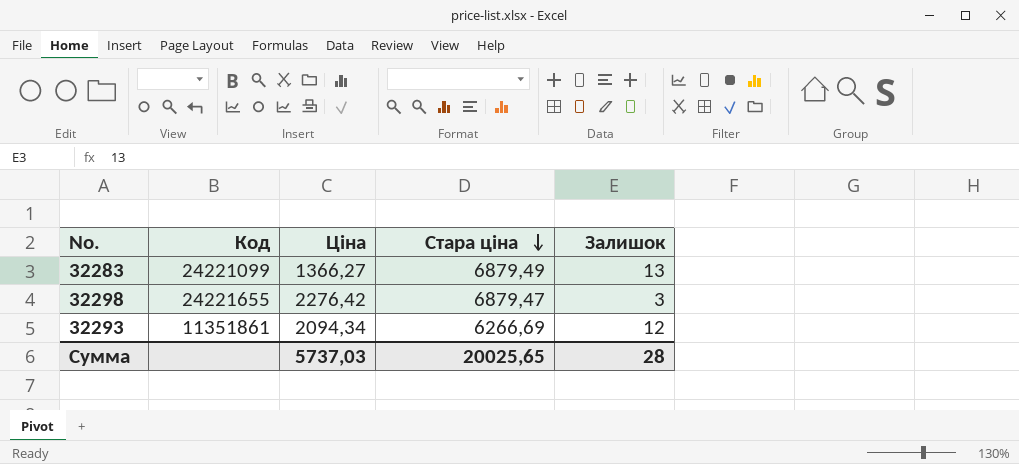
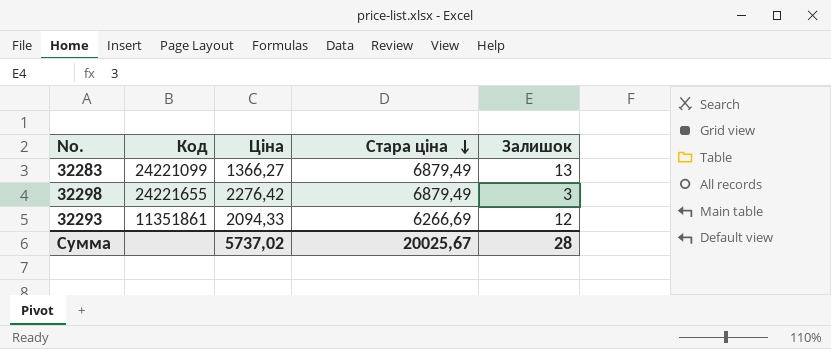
32298 | Стара ціна: 6879,47 -> 6879,49
32293 | Ціна: 2094,34 -> 2094,33
Сумма | Ціна: 5737,03 -> 5737,02
Сумма | Стара ціна: 20025,65 -> 20025,67

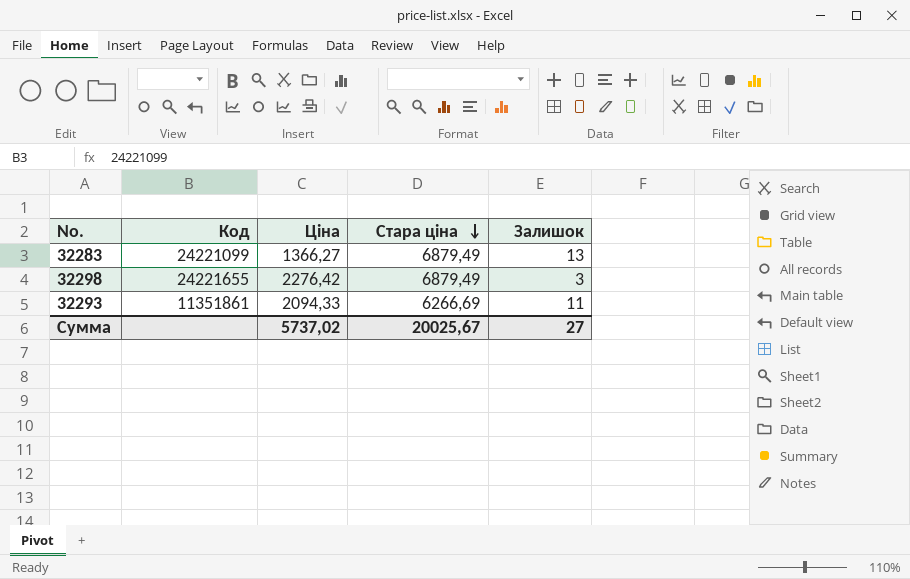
32293 | Залишок: 12 -> 11
Сумма | Залишок: 28 -> 27

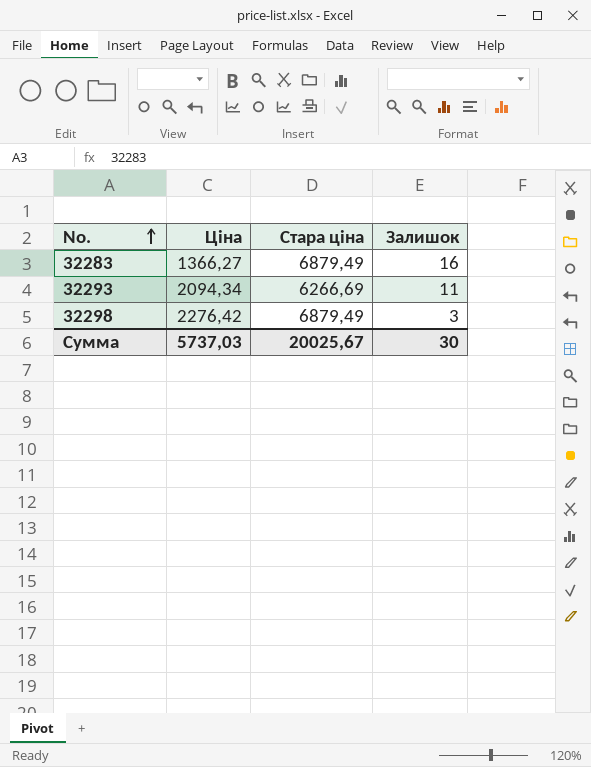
row order: Стара ціна descending -> No. ascending
column Код | position: 2 -> none
32283 | Залишок: 13 -> 16
32293 | Ціна: 2094,33 -> 2094,34
Сумма | Ціна: 5737,02 -> 5737,03
Сумма | Залишок: 27 -> 30

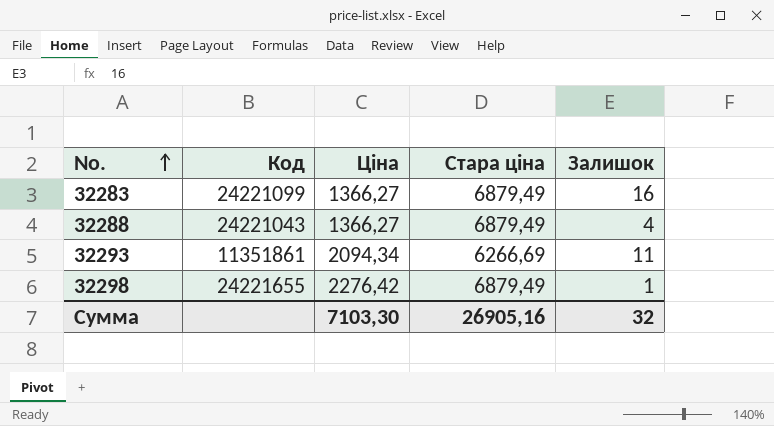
column Код | position: none -> 2
row 32288: none -> 24221043 | 1366,27 | 6879,49 | 4
32298 | Залишок: 3 -> 1
Сумма | Ціна: 5737,03 -> 7103,30
Сумма | Стара ціна: 20025,67 -> 26905,16
Сумма | Залишок: 30 -> 32

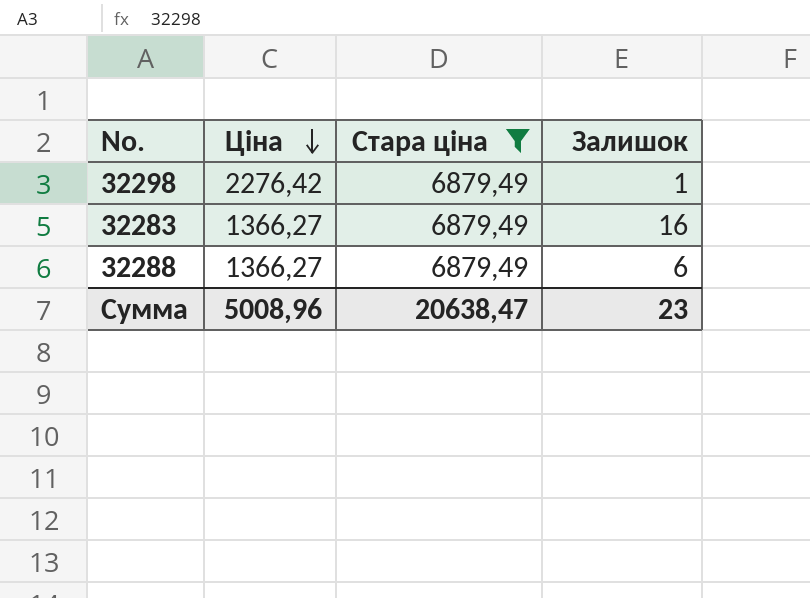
filter: none -> Стара ціна = 6879,49
row order: No. ascending -> Ціна descending
column Код | position: 2 -> none
32288 | Залишок: 4 -> 6
Сумма | Ціна: 7103,30 -> 5008,96
Сумма | Стара ціна: 26905,16 -> 20638,47
Сумма | Залишок: 32 -> 23

